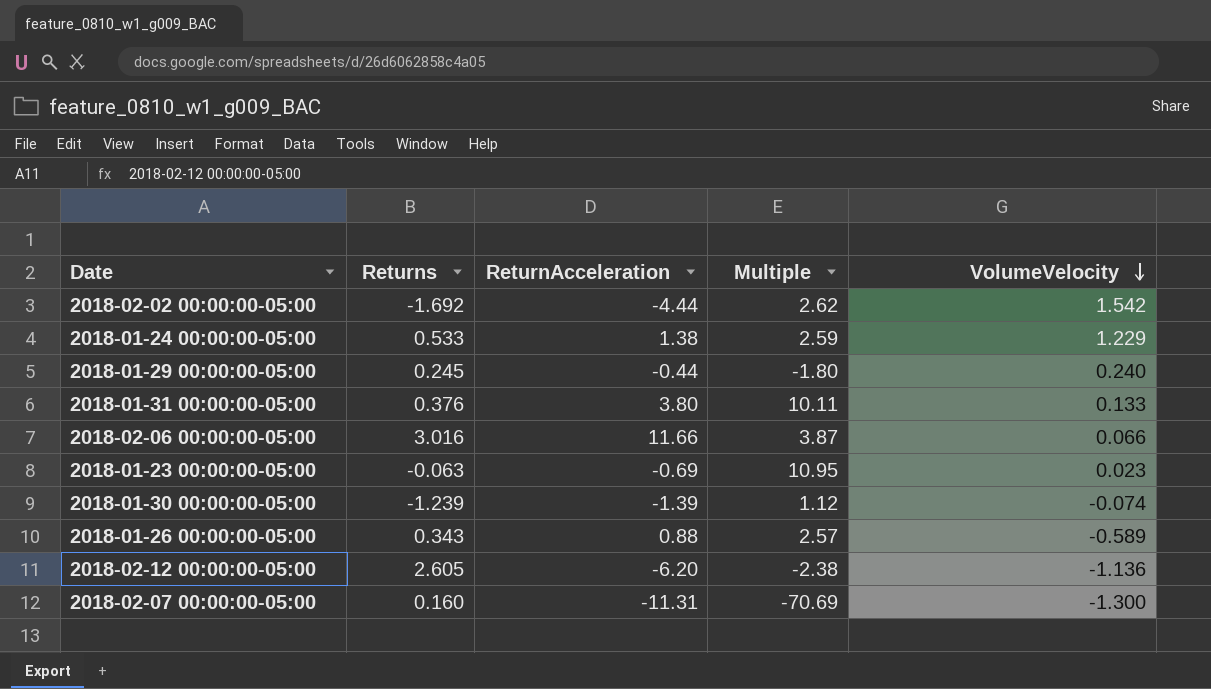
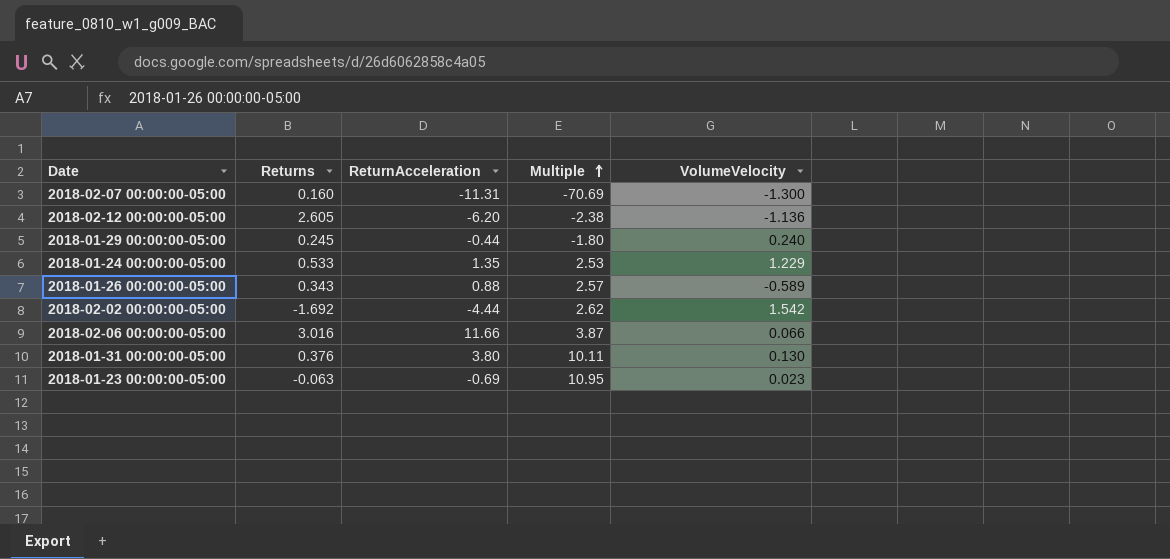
row order: VolumeVelocity descending -> Multiple ascending
row 2018-01-30 00:00:00-05:00: -1.239 | -1.39 | 1.12 | -0.074 -> none
2018-01-24 00:00:00-05:00 | ReturnAcceleration: 1.38 -> 1.35
2018-01-24 00:00:00-05:00 | Multiple: 2.59 -> 2.53
2018-01-31 00:00:00-05:00 | VolumeVelocity: 0.133 -> 0.130

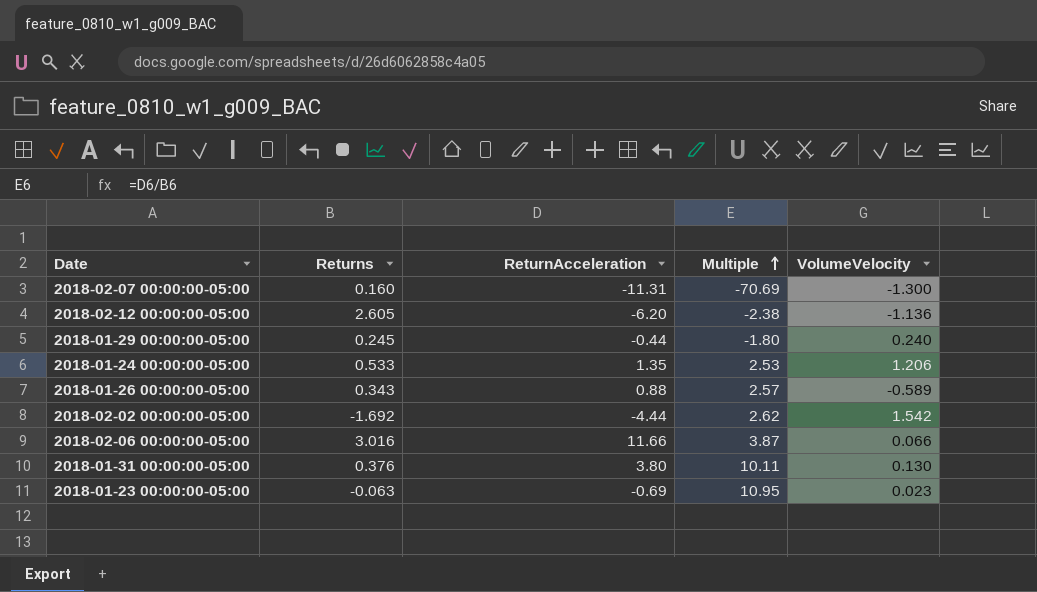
2018-01-24 00:00:00-05:00 | VolumeVelocity: 1.229 -> 1.206

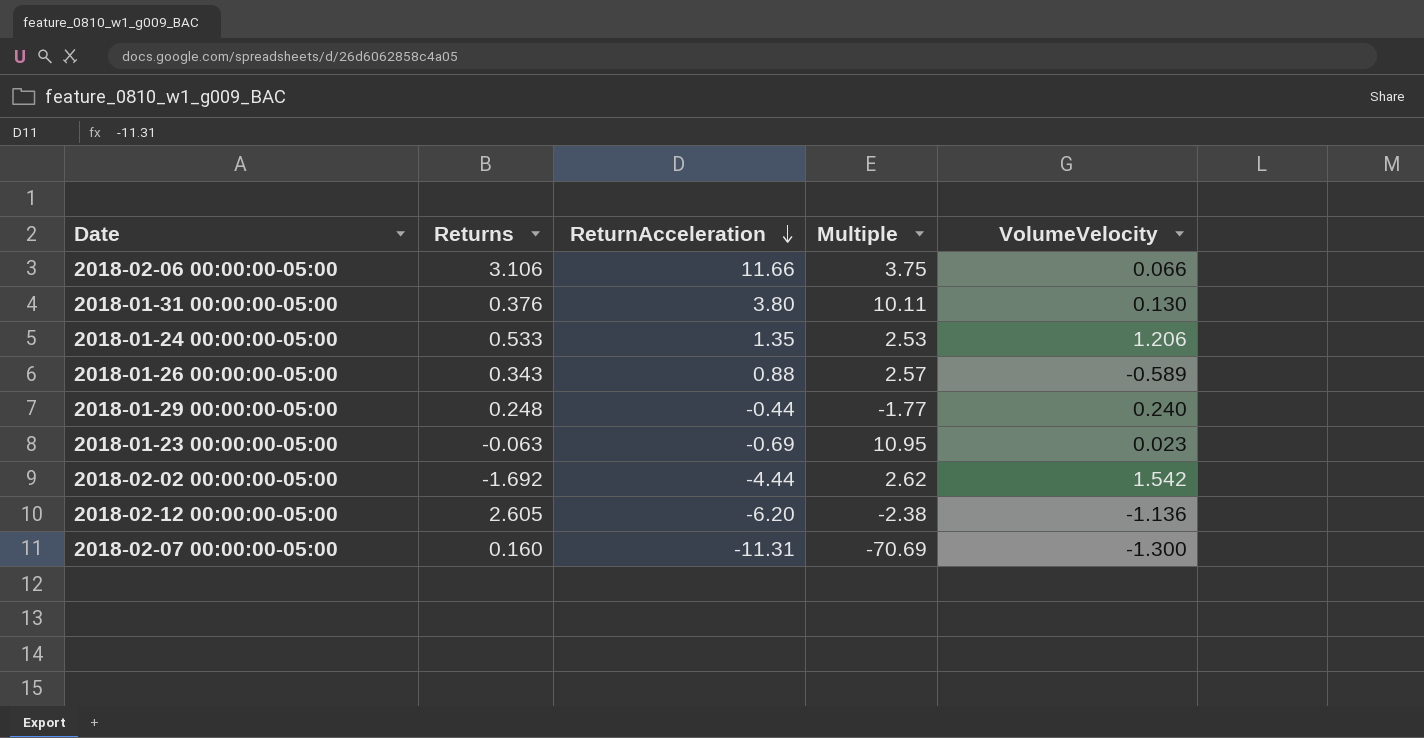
row order: Multiple ascending -> ReturnAcceleration descending
2018-02-06 00:00:00-05:00 | Returns: 3.016 -> 3.106
2018-02-06 00:00:00-05:00 | Multiple: 3.87 -> 3.75
2018-01-29 00:00:00-05:00 | Returns: 0.245 -> 0.248
2018-01-29 00:00:00-05:00 | Multiple: -1.80 -> -1.77

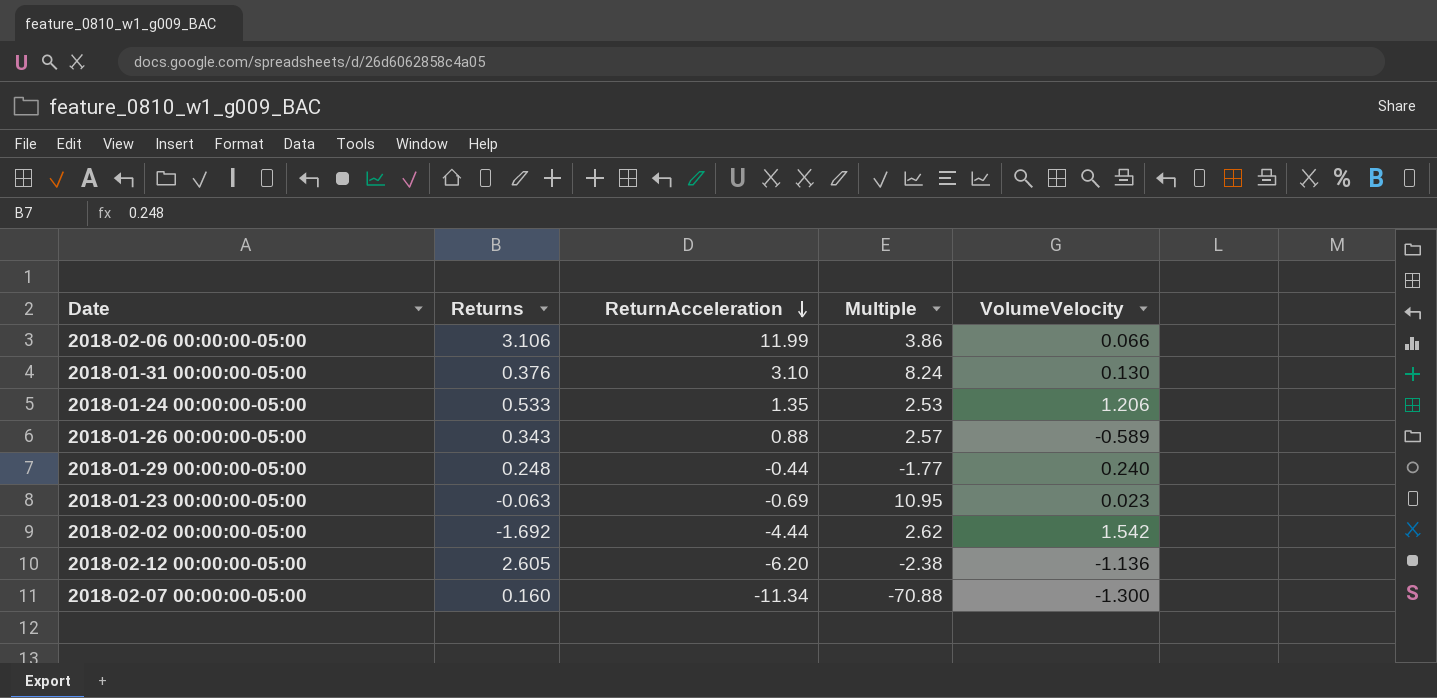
2018-02-06 00:00:00-05:00 | ReturnAcceleration: 11.66 -> 11.99
2018-02-06 00:00:00-05:00 | Multiple: 3.75 -> 3.86
2018-01-31 00:00:00-05:00 | ReturnAcceleration: 3.80 -> 3.10
2018-01-31 00:00:00-05:00 | Multiple: 10.11 -> 8.24
2018-02-07 00:00:00-05:00 | ReturnAcceleration: -11.31 -> -11.34
2018-02-07 00:00:00-05:00 | Multiple: -70.69 -> -70.88

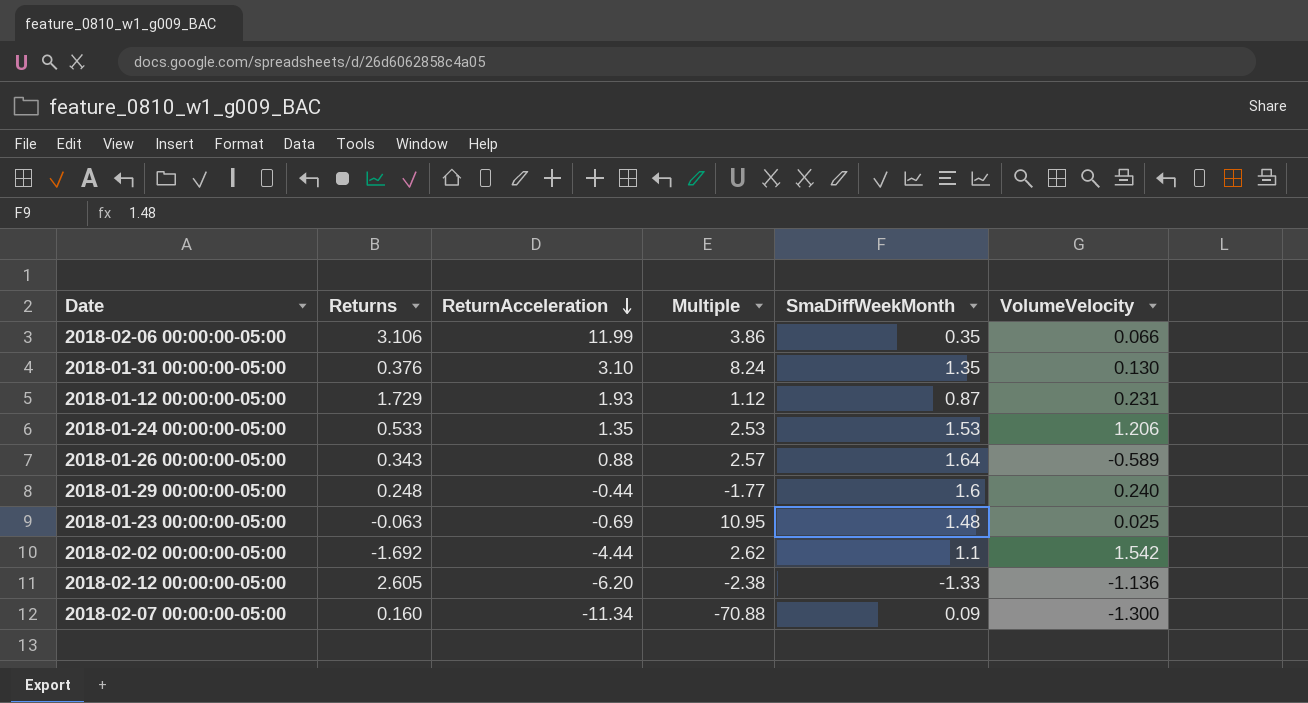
column SmaDiffWeekMonth | position: none -> 5
row 2018-01-12 00:00:00-05:00: none -> 1.729 | 1.93 | 1.12 | 0.87 | 0.231
2018-01-23 00:00:00-05:00 | VolumeVelocity: 0.023 -> 0.025

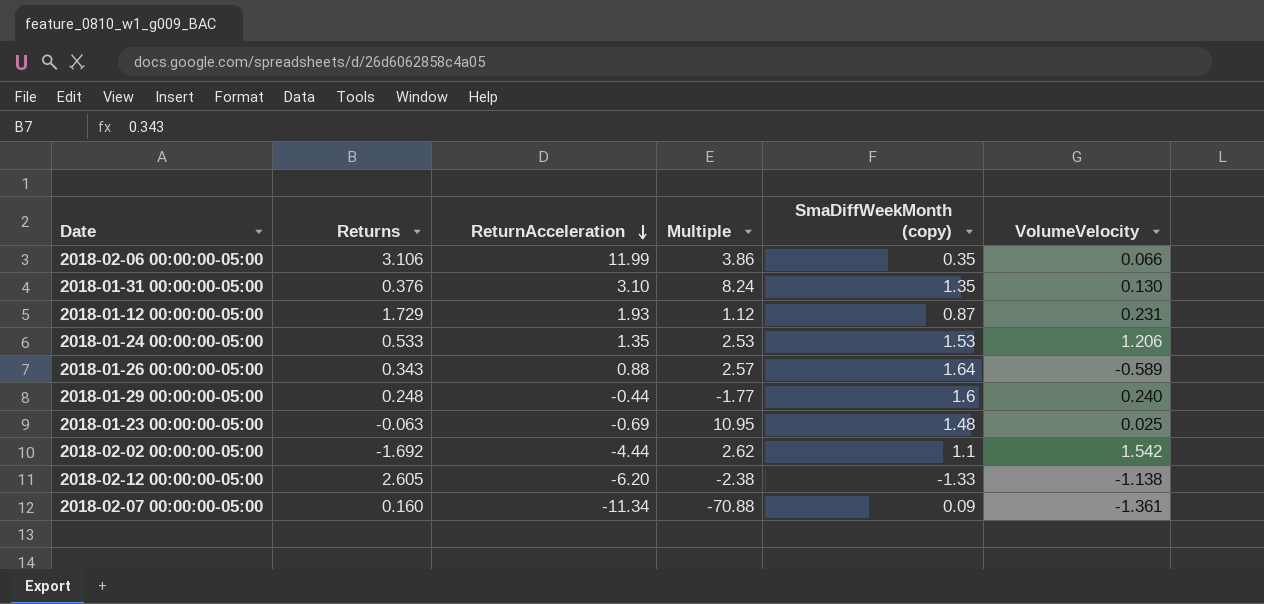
column name: SmaDiffWeekMonth -> SmaDiffWeekMonth (copy)
2018-02-12 00:00:00-05:00 | VolumeVelocity: -1.136 -> -1.138
2018-02-07 00:00:00-05:00 | VolumeVelocity: -1.300 -> -1.361

